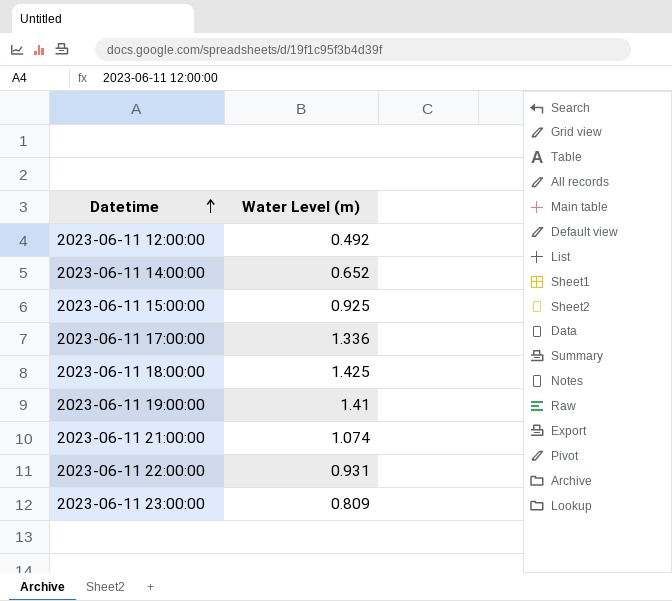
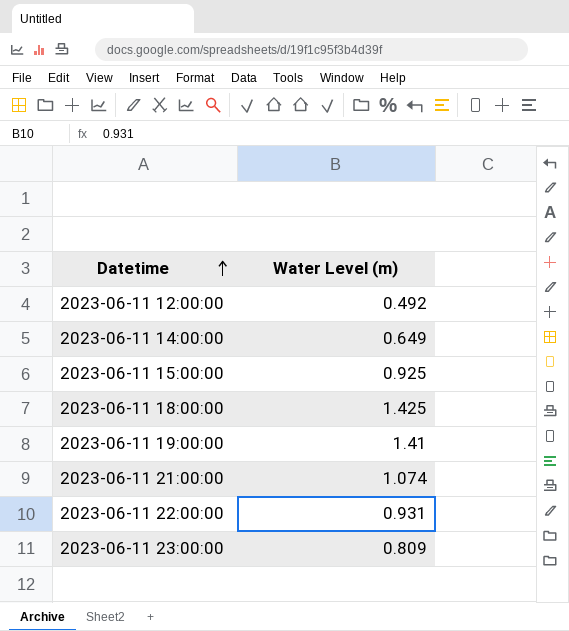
row 2023-06-11 17:00:00: 1.336 -> none
2023-06-11 14:00:00 | Water Level (m): 0.652 -> 0.649

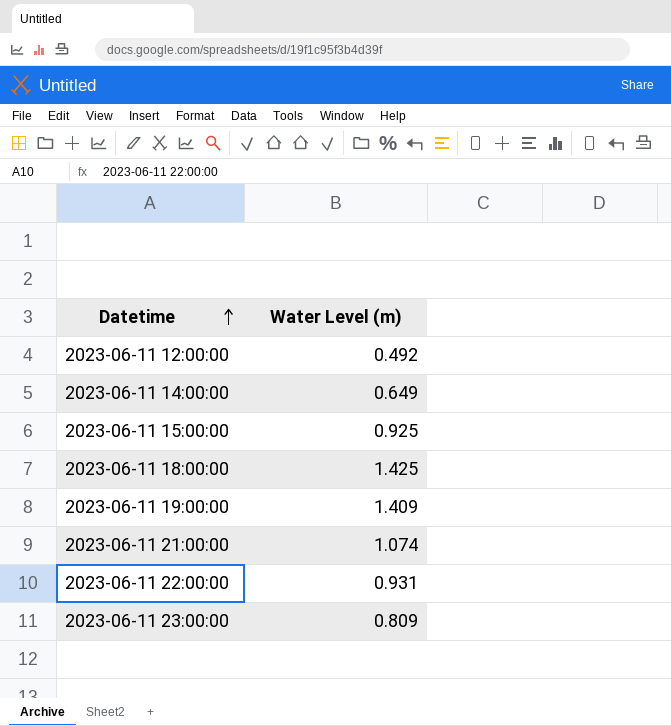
2023-06-11 19:00:00 | Water Level (m): 1.41 -> 1.409

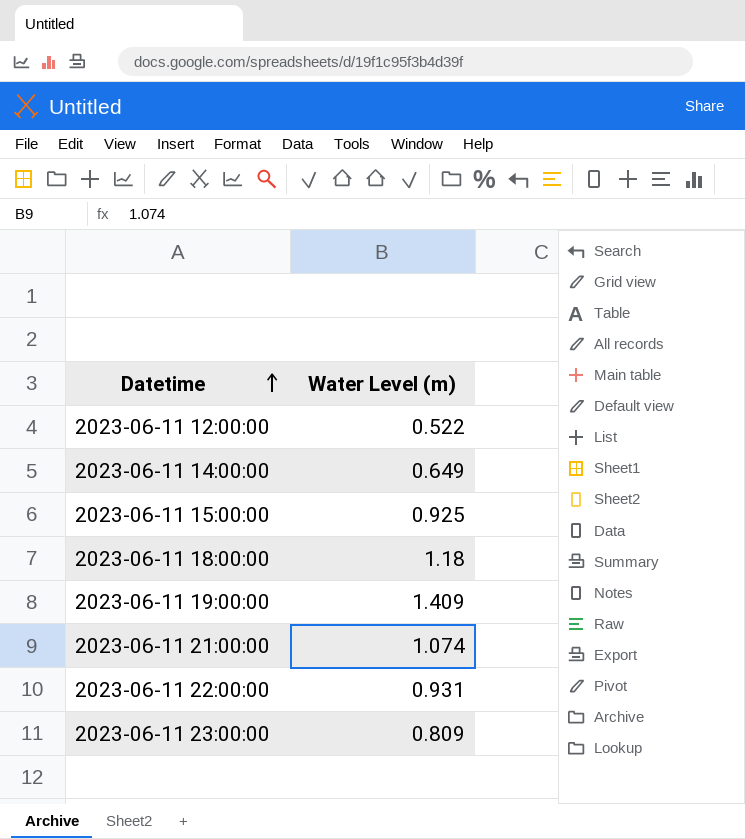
2023-06-11 12:00:00 | Water Level (m): 0.492 -> 0.522
2023-06-11 18:00:00 | Water Level (m): 1.425 -> 1.18

